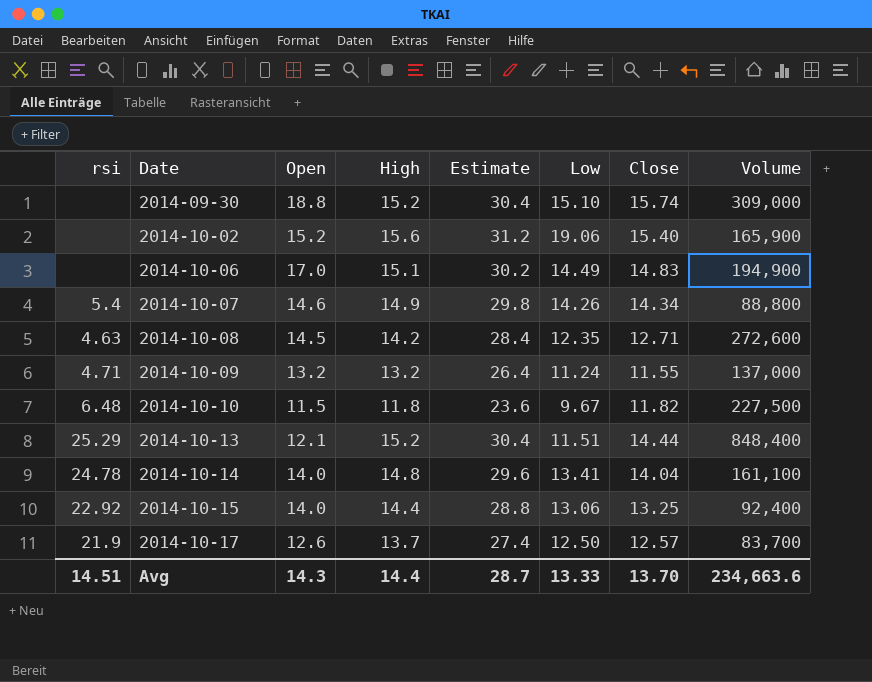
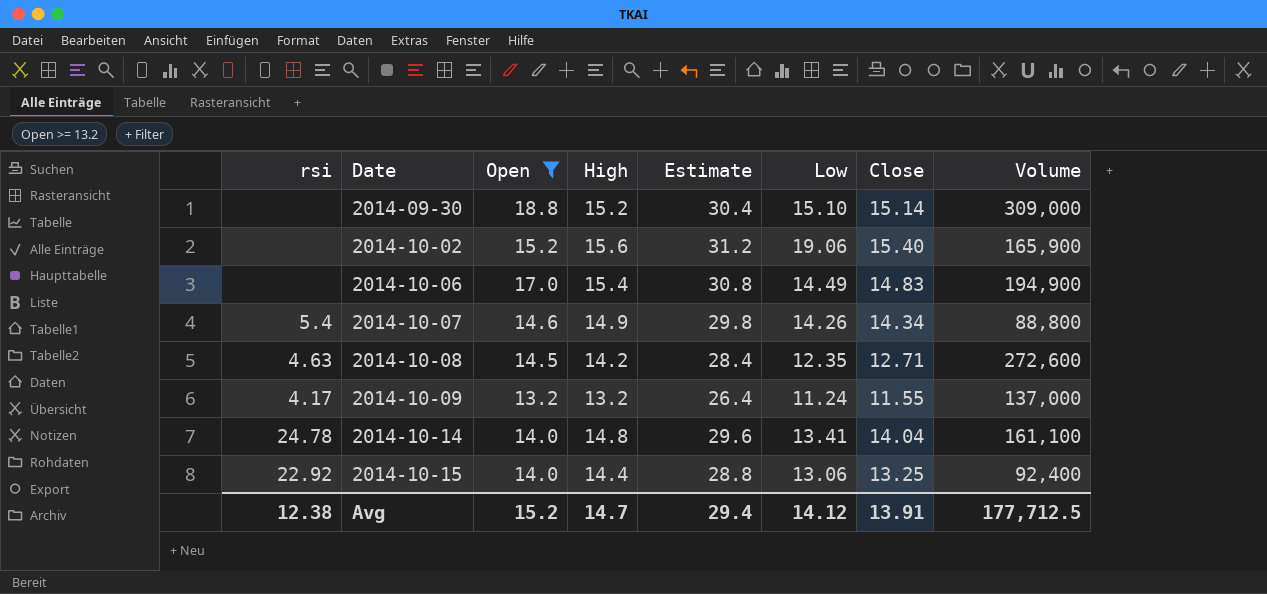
filter: none -> Open >= 13.2
2014-09-30 | Close: 15.74 -> 15.14
2014-10-06 | High: 15.1 -> 15.4
2014-10-06 | Estimate: 30.2 -> 30.8
2014-10-09 | rsi: 4.71 -> 4.17
Avg | rsi: 14.51 -> 12.38
Avg | Open: 14.3 -> 15.2
Avg | High: 14.4 -> 14.7
Avg | Estimate: 28.7 -> 29.4
Avg | Low: 13.33 -> 14.12
Avg | Close: 13.70 -> 13.91
Avg | Volume: 234,663.6 -> 177,712.5

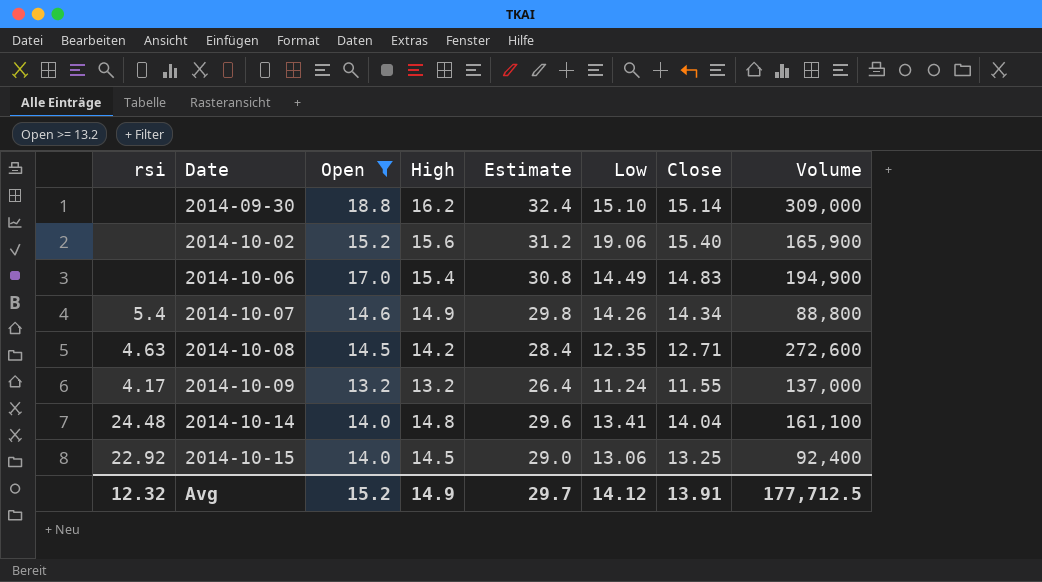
2014-09-30 | High: 15.2 -> 16.2
2014-09-30 | Estimate: 30.4 -> 32.4
2014-10-14 | rsi: 24.78 -> 24.48
2014-10-15 | High: 14.4 -> 14.5
2014-10-15 | Estimate: 28.8 -> 29.0
Avg | rsi: 12.38 -> 12.32
Avg | High: 14.7 -> 14.9
Avg | Estimate: 29.4 -> 29.7

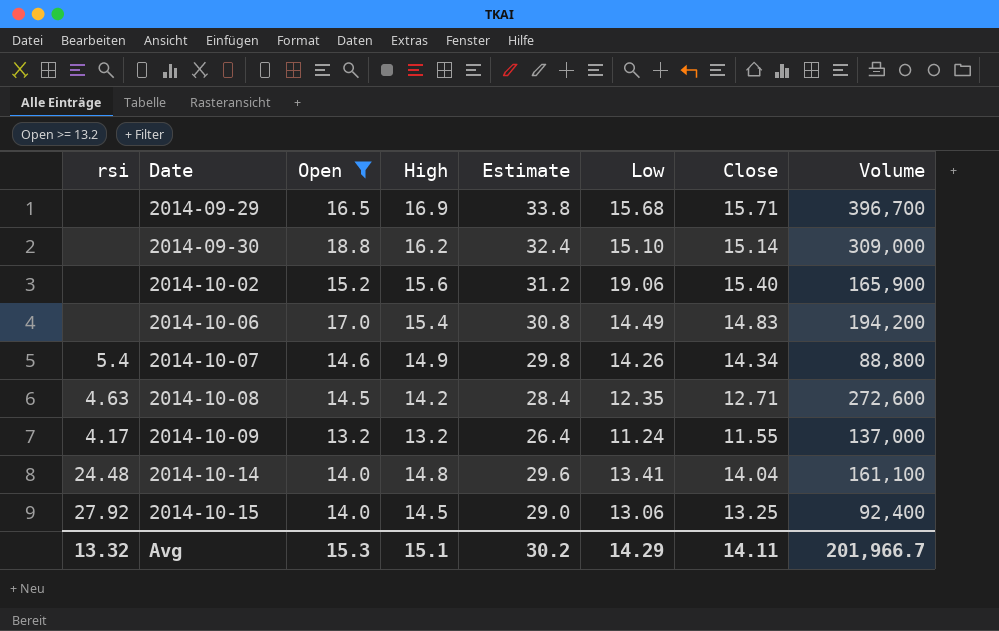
row 2014-09-29: none -> none | 16.5 | 16.9 | 33.8 | 15.68 | 15.71 | 396,700
2014-10-06 | Volume: 194,900 -> 194,200
2014-10-15 | rsi: 22.92 -> 27.92
Avg | rsi: 12.32 -> 13.32
Avg | Open: 15.2 -> 15.3
Avg | High: 14.9 -> 15.1
Avg | Estimate: 29.7 -> 30.2
Avg | Low: 14.12 -> 14.29
Avg | Close: 13.91 -> 14.11
Avg | Volume: 177,712.5 -> 201,966.7

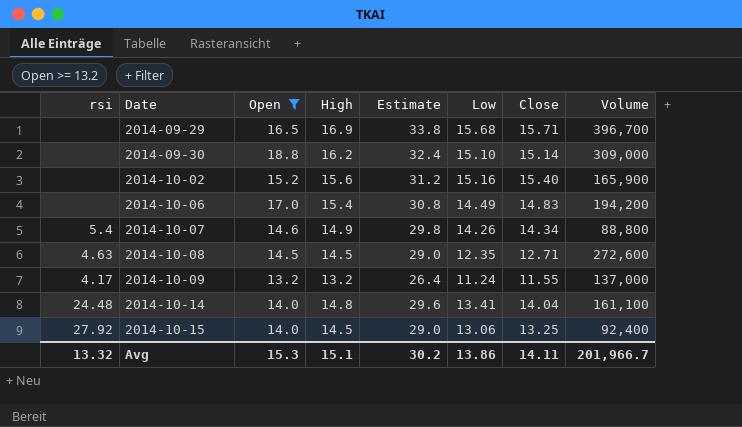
2014-10-02 | Low: 19.06 -> 15.16
2014-10-08 | High: 14.2 -> 14.5
2014-10-08 | Estimate: 28.4 -> 29.0
Avg | Low: 14.29 -> 13.86

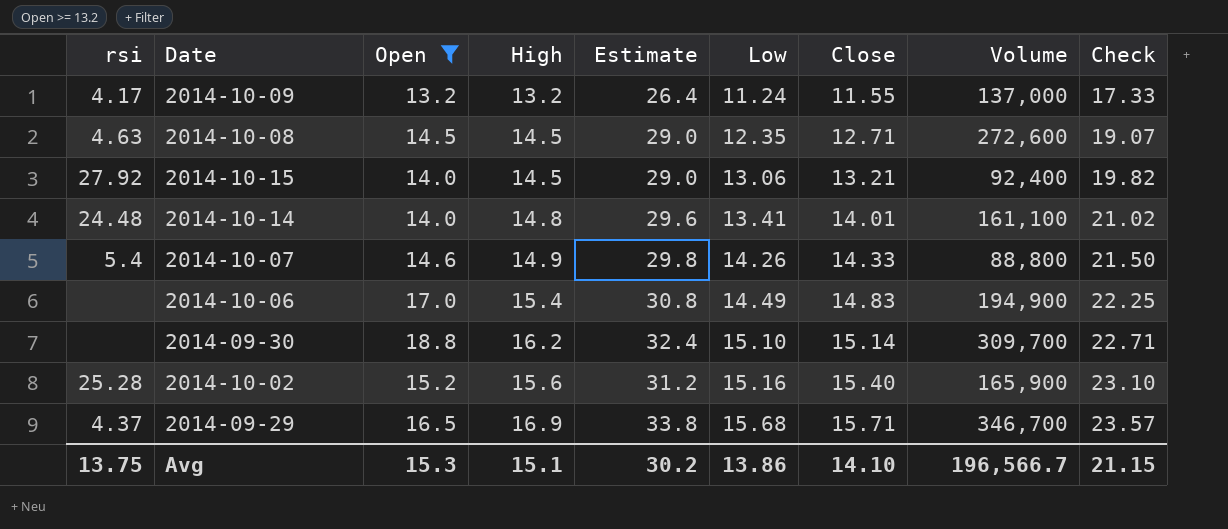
row order: Date ascending -> Low ascending
column Check | formula: none -> [Close] * 1.5
2014-10-15 | Close: 13.25 -> 13.21
2014-10-14 | Close: 14.04 -> 14.01
2014-10-07 | Close: 14.34 -> 14.33
2014-10-06 | Volume: 194,200 -> 194,900
2014-09-30 | Volume: 309,000 -> 309,700
2014-10-02 | rsi: none -> 25.28
2014-09-29 | rsi: none -> 4.37
2014-09-29 | Volume: 396,700 -> 346,700
Avg | rsi: 13.32 -> 13.75
Avg | Close: 14.11 -> 14.10
Avg | Volume: 201,966.7 -> 196,566.7

